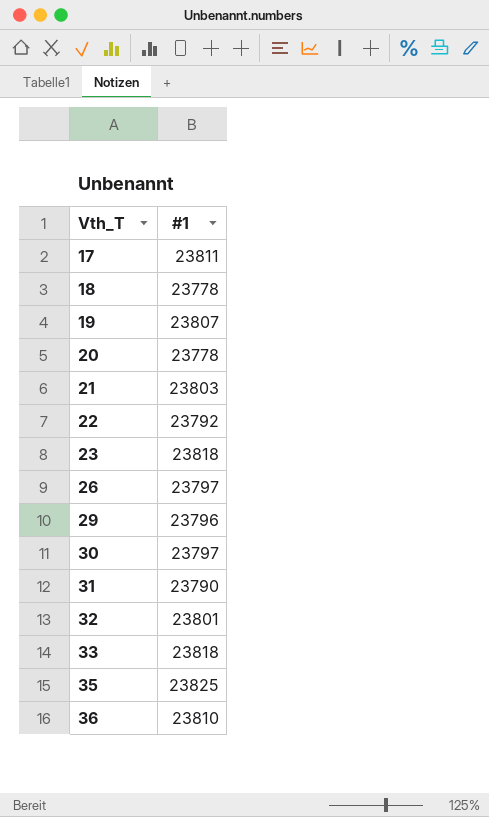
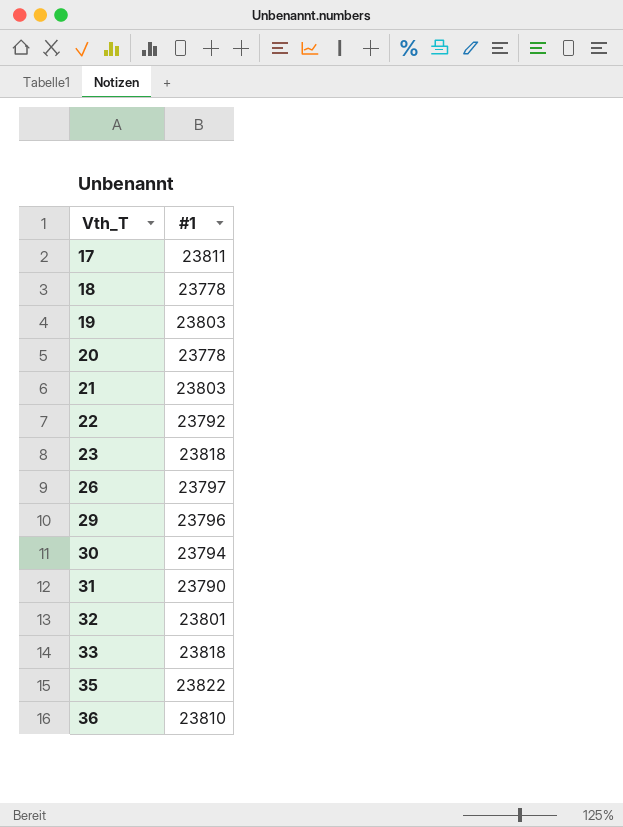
19 | #1: 23807 -> 23803
30 | #1: 23797 -> 23794
35 | #1: 23825 -> 23822

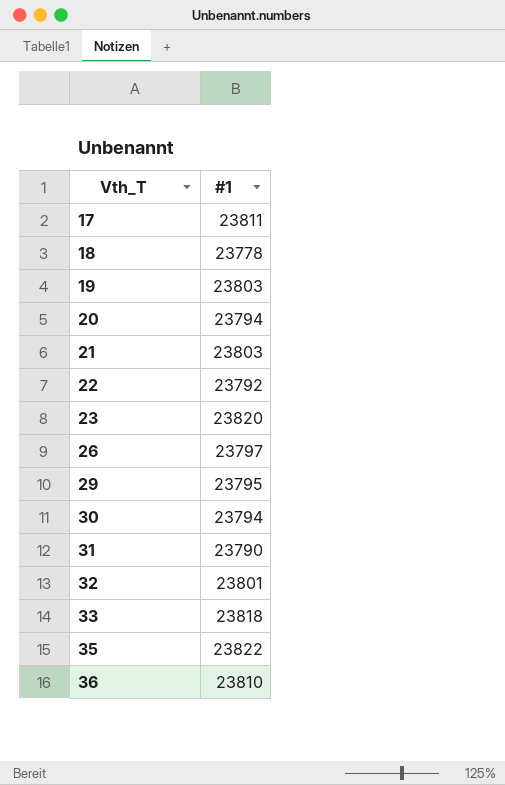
20 | #1: 23778 -> 23794
23 | #1: 23818 -> 23820
29 | #1: 23796 -> 23795

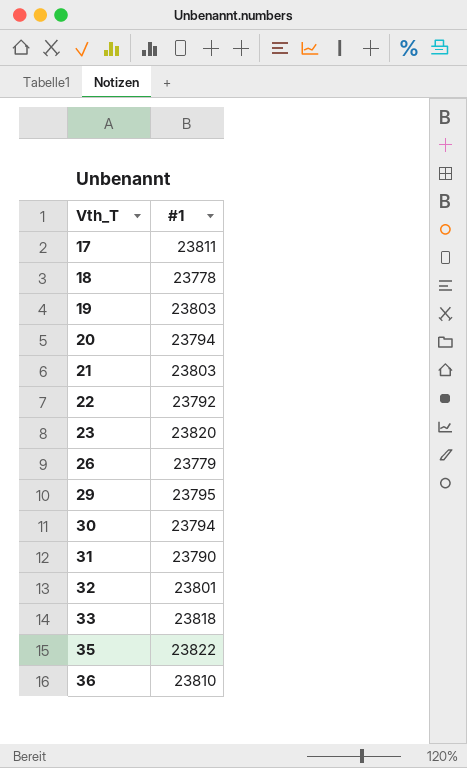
26 | #1: 23797 -> 23779

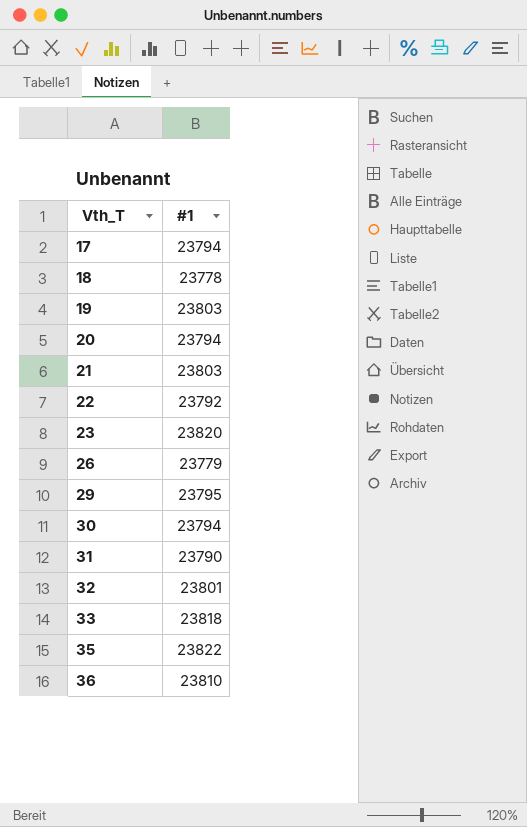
17 | #1: 23811 -> 23794

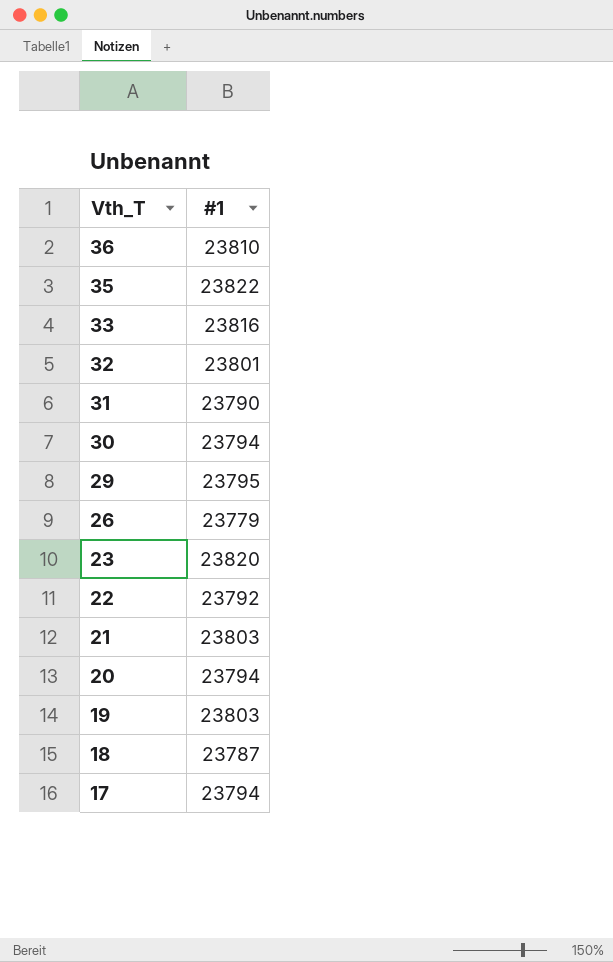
row order: Vth_T ascending -> Vth_T descending
33 | #1: 23818 -> 23816
18 | #1: 23778 -> 23787

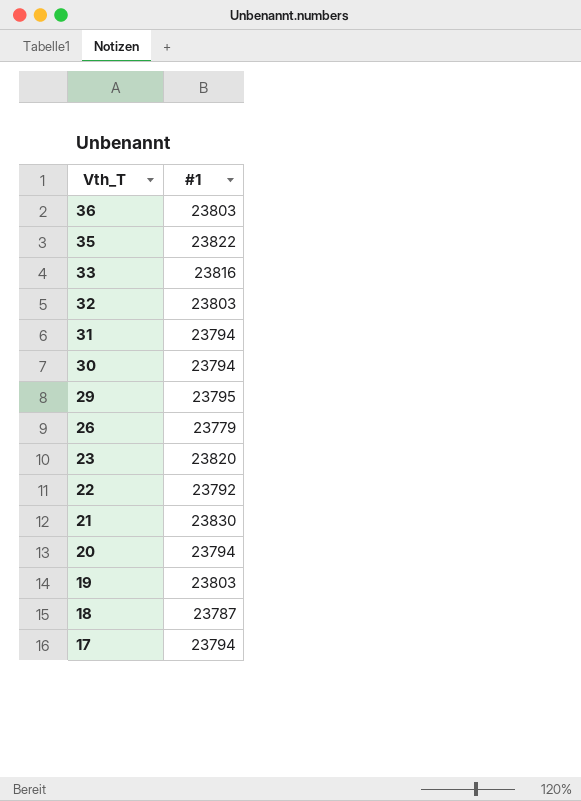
36 | #1: 23810 -> 23803
32 | #1: 23801 -> 23803
31 | #1: 23790 -> 23794
21 | #1: 23803 -> 23830

